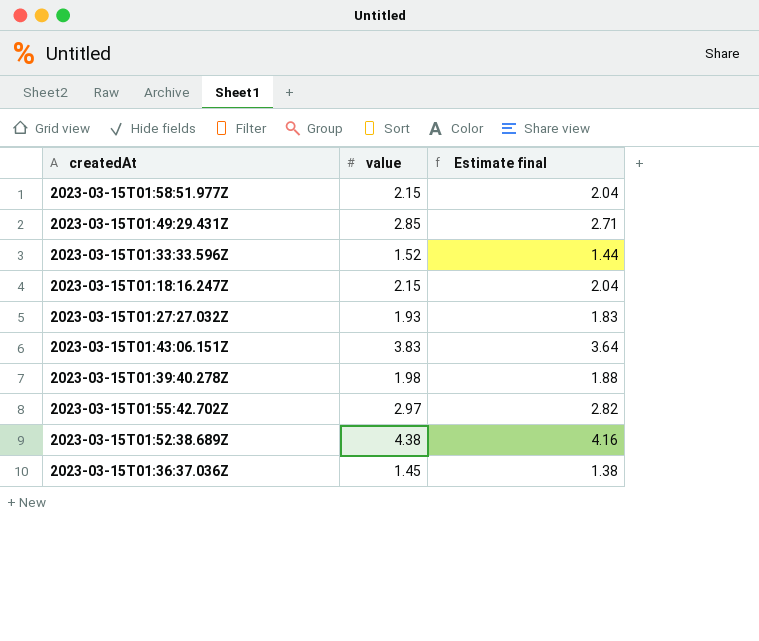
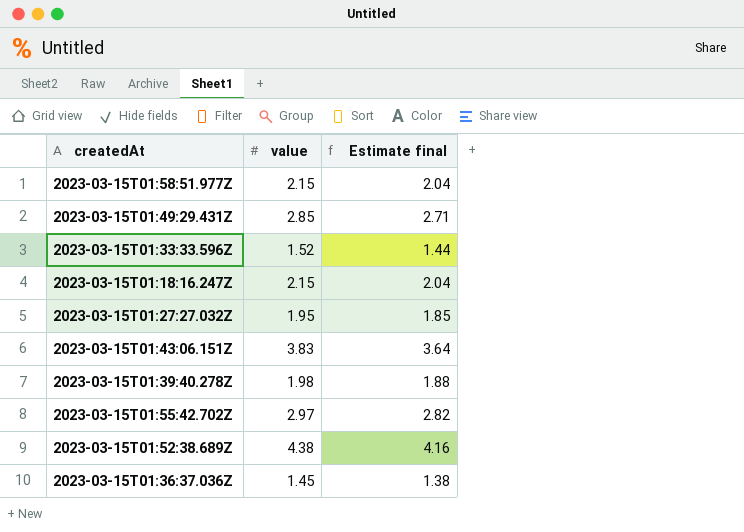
2023-03-15T01:27:27.032Z | value: 1.93 -> 1.95
2023-03-15T01:27:27.032Z | Estimate final: 1.83 -> 1.85

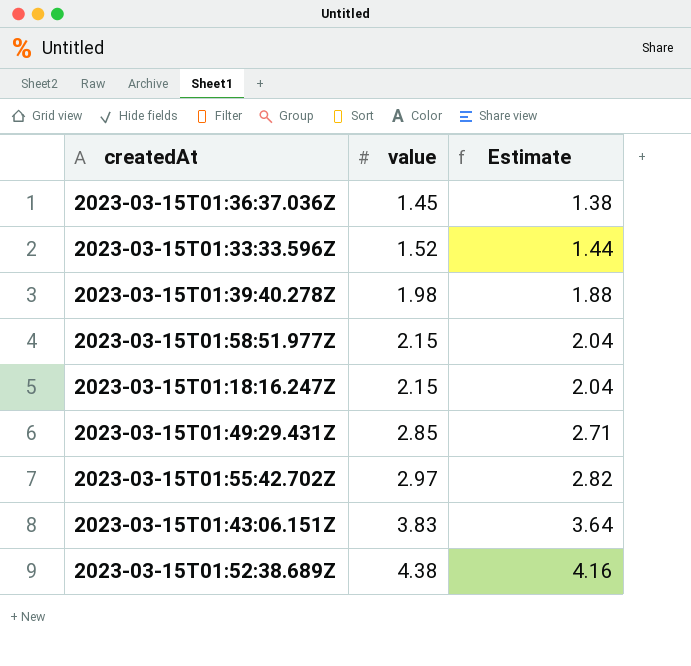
row order: none -> value ascending
column name: Estimate final -> Estimate
row 2023-03-15T01:27:27.032Z: 1.95 | 1.85 -> none

